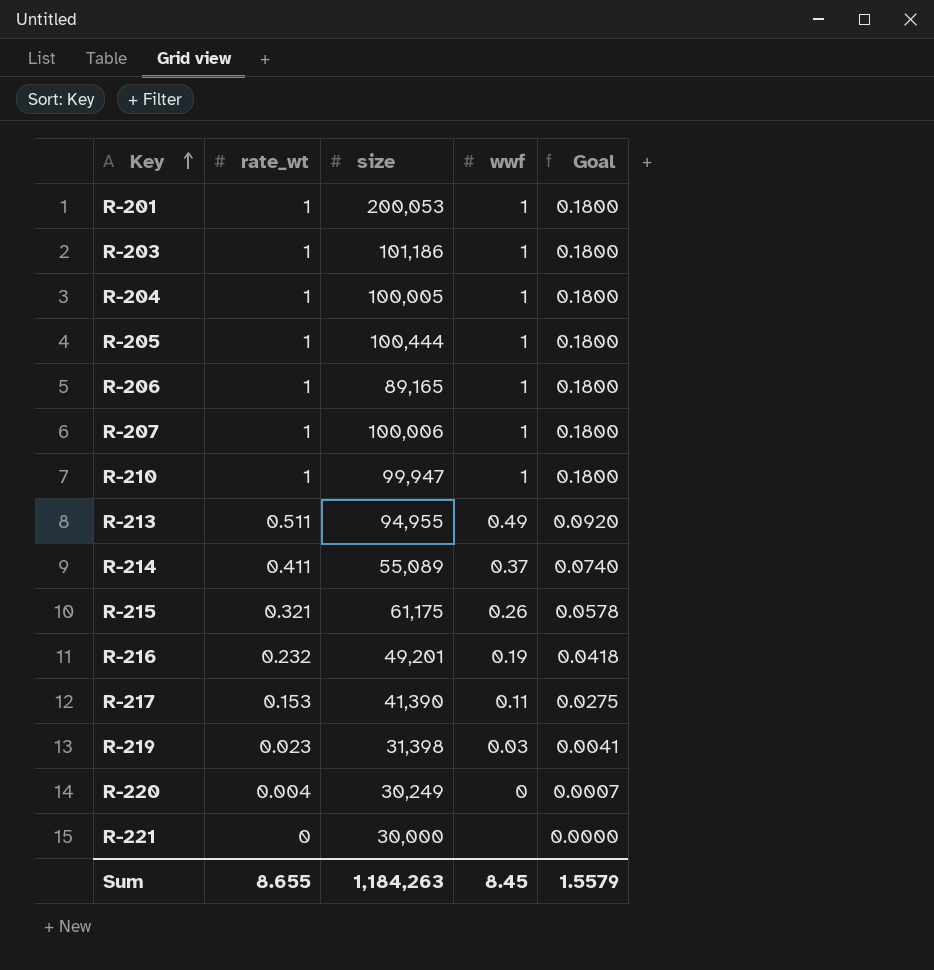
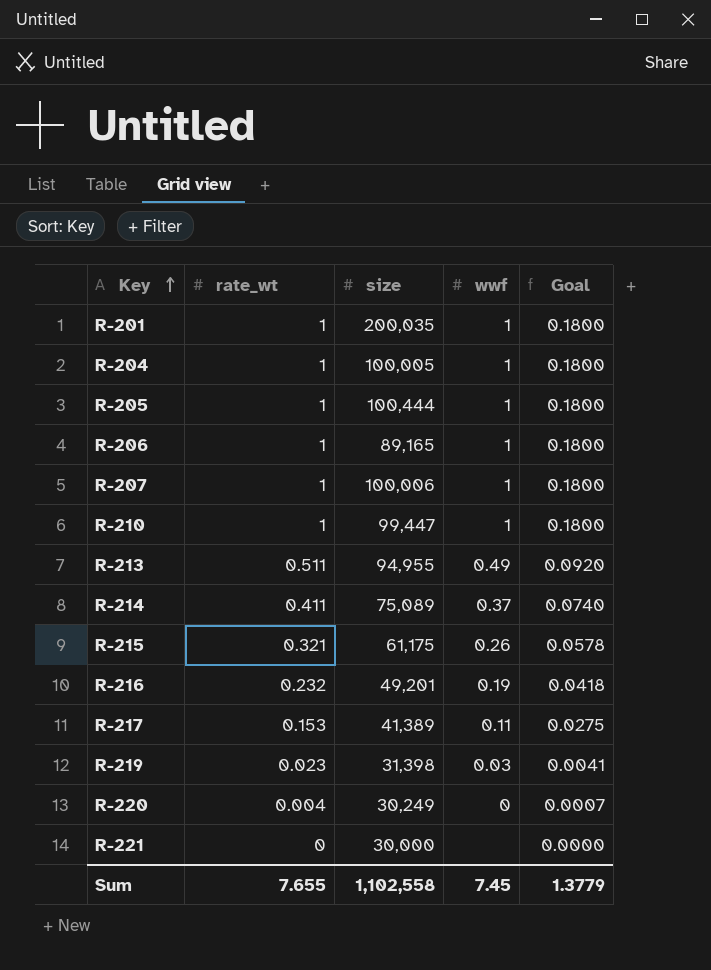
row R-203: 1 | 101,186 | 1 | 0.1800 -> none
R-201 | size: 200,053 -> 200,035
R-210 | size: 99,947 -> 99,447
R-214 | size: 55,089 -> 75,089
R-217 | size: 41,390 -> 41,389
Sum | rate_wt: 8.655 -> 7.655
Sum | size: 1,184,263 -> 1,102,558
Sum | wwf: 8.45 -> 7.45
Sum | Goal: 1.5579 -> 1.3779

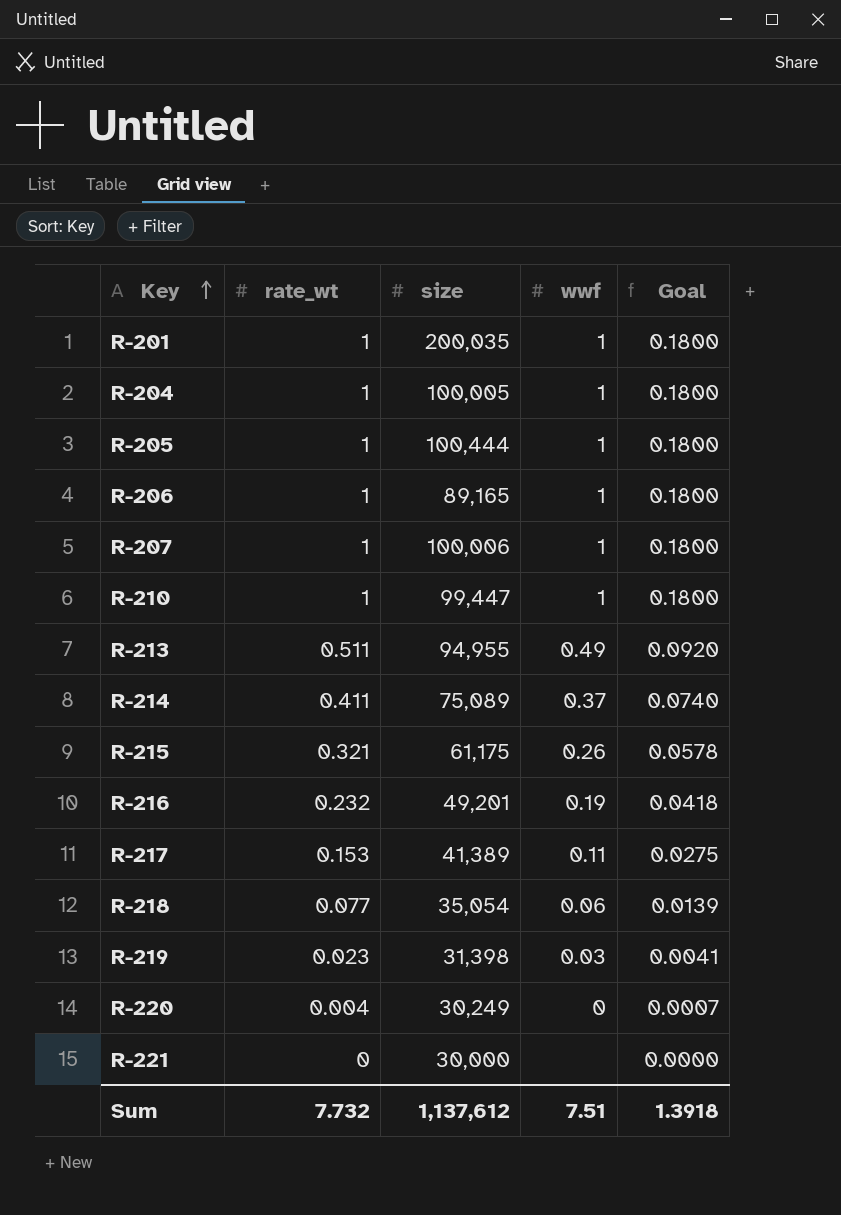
row R-218: none -> 0.077 | 35,054 | 0.06 | 0.0139
Sum | rate_wt: 7.655 -> 7.732
Sum | size: 1,102,558 -> 1,137,612
Sum | wwf: 7.45 -> 7.51
Sum | Goal: 1.3779 -> 1.3918

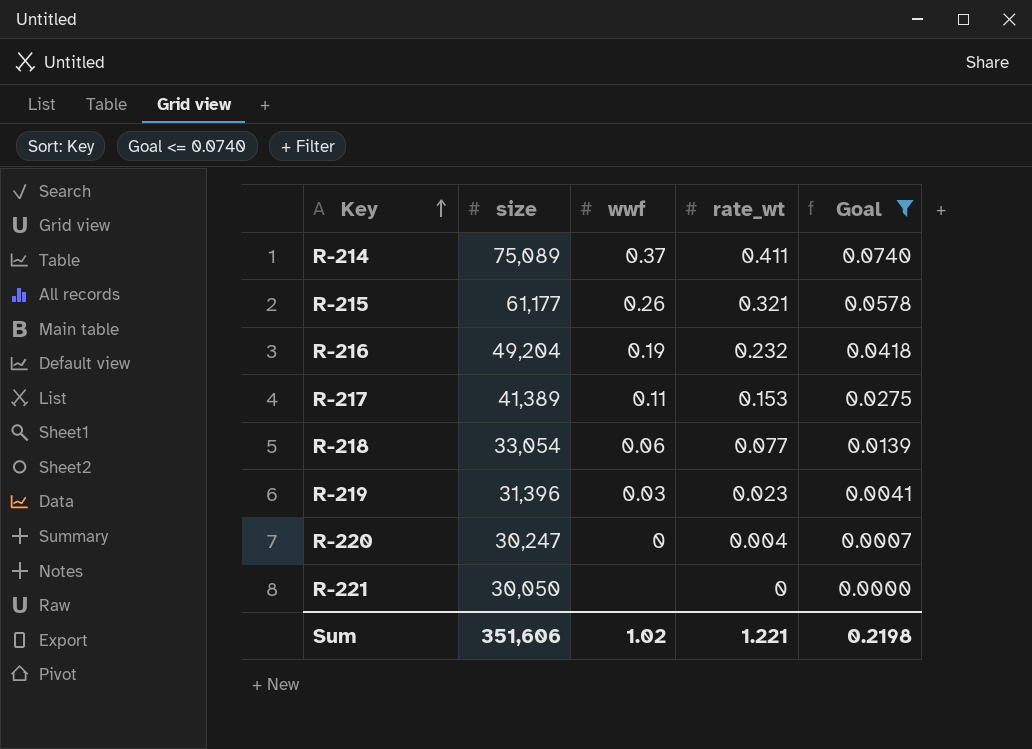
filter: none -> Goal <= 0.0740
column rate_wt | position: 2 -> 4
R-215 | size: 61,175 -> 61,177
R-216 | size: 49,201 -> 49,204
R-218 | size: 35,054 -> 33,054
R-219 | size: 31,398 -> 31,396
R-220 | size: 30,249 -> 30,247
R-221 | size: 30,000 -> 30,050
Sum | size: 1,137,612 -> 351,606
Sum | wwf: 7.51 -> 1.02
Sum | rate_wt: 7.732 -> 1.221
Sum | Goal: 1.3918 -> 0.2198

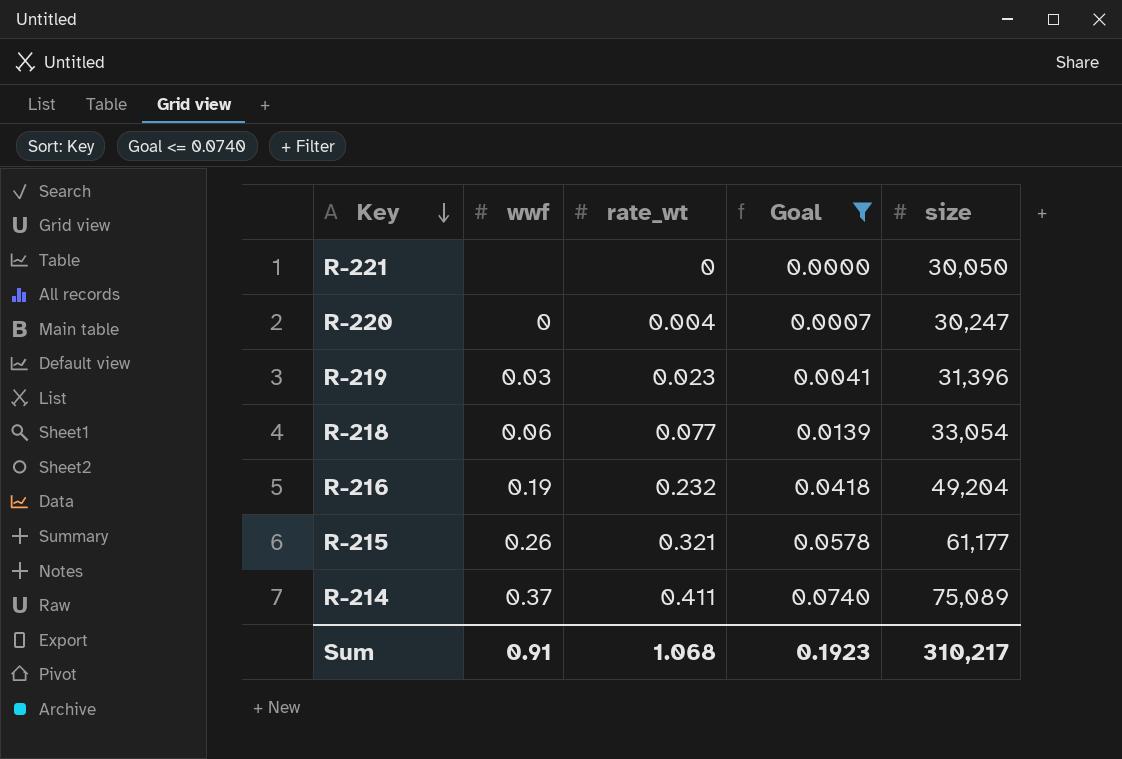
row order: Key ascending -> Key descending
column size | position: 2 -> 5
row R-217: 41,389 | 0.11 | 0.153 | 0.0275 -> none
Sum | wwf: 1.02 -> 0.91
Sum | rate_wt: 1.221 -> 1.068
Sum | Goal: 0.2198 -> 0.1923
Sum | size: 351,606 -> 310,217

